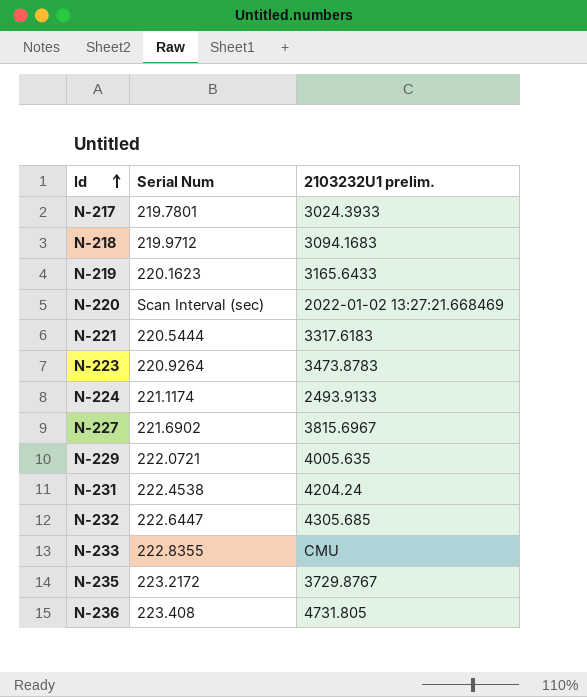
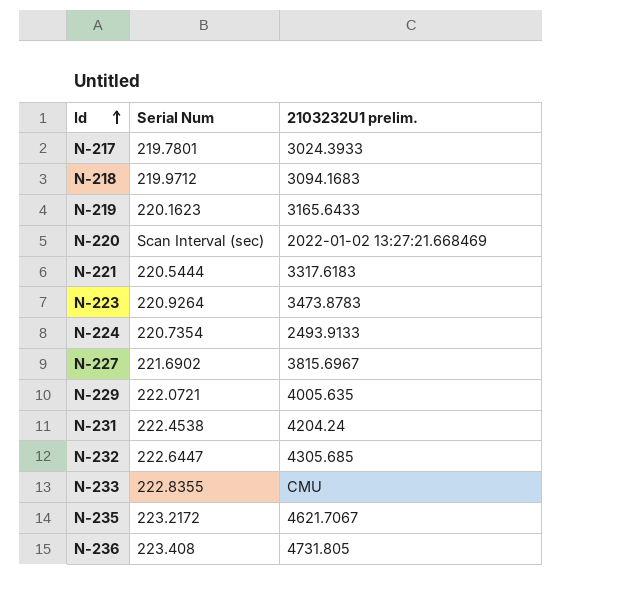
N-224 | Serial Num: 221.1174 -> 220.7354
N-235 | 2103232U1 prelim.: 3729.8767 -> 4621.7067

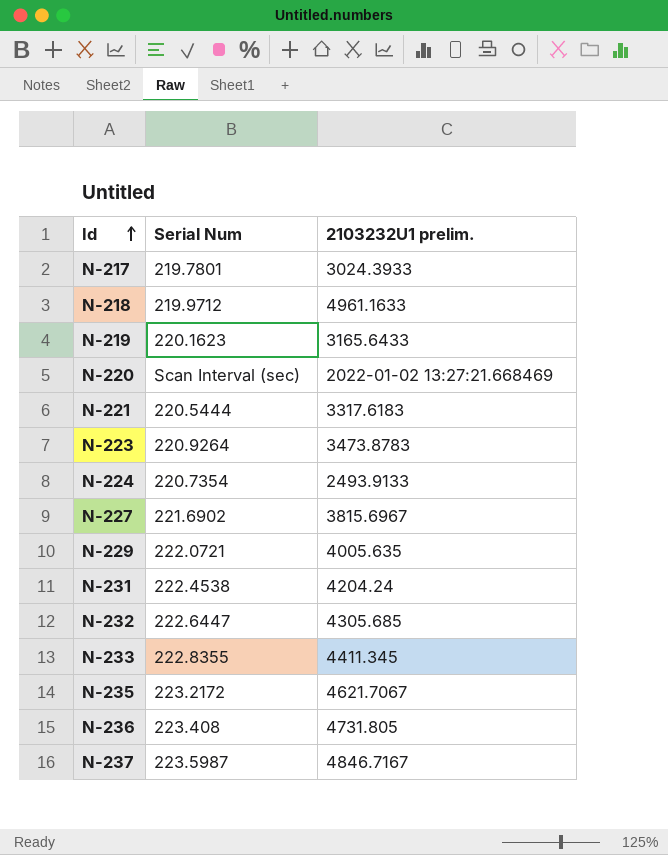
N-218 | 2103232U1 prelim.: 3094.1683 -> 4961.1633
N-233 | 2103232U1 prelim.: CMU -> 4411.345
row N-237: none -> 223.5987 | 4846.7167

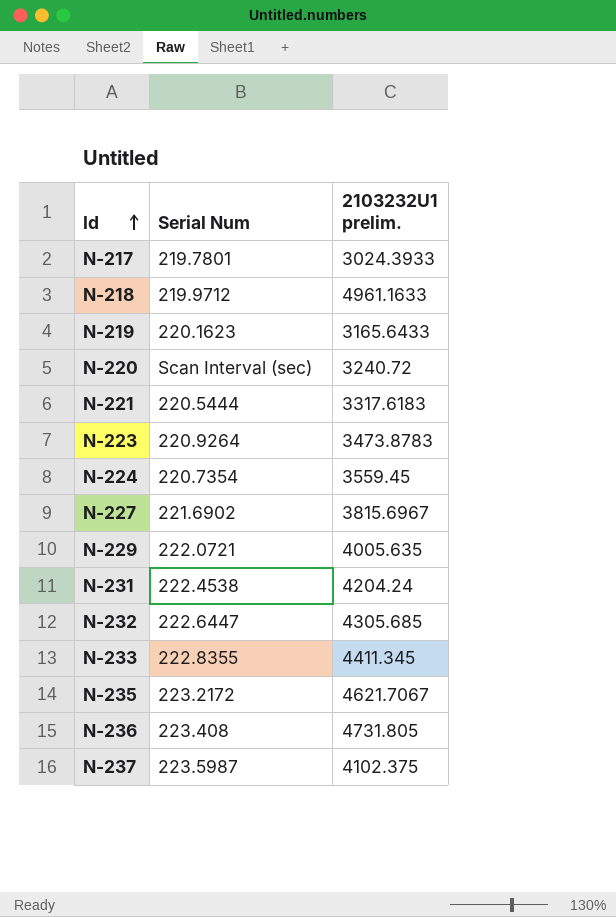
N-220 | 2103232U1 prelim.: 2022-01-02 13:27:21.668469 -> 3240.72
N-224 | 2103232U1 prelim.: 2493.9133 -> 3559.45
N-237 | 2103232U1 prelim.: 4846.7167 -> 4102.375

